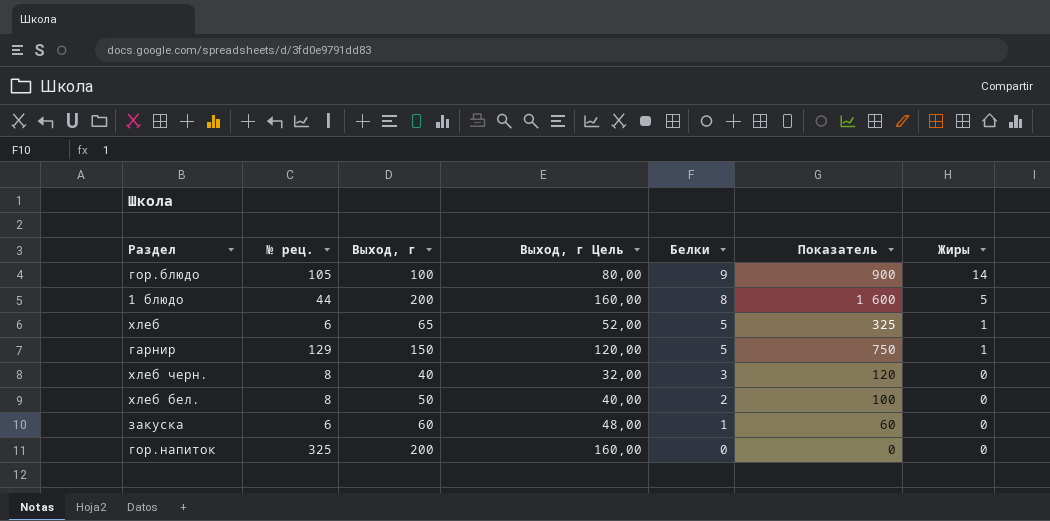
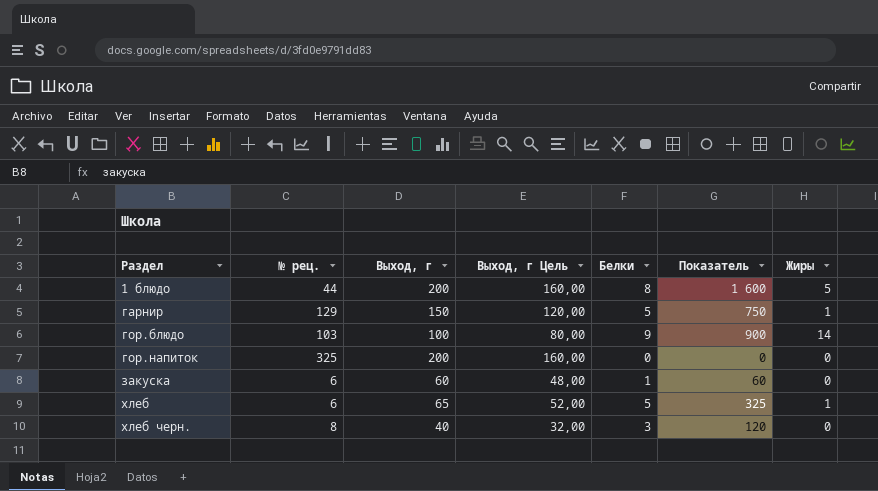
row order: Белки descending -> Раздел ascending
row хлеб бел.: 8 | 50 | 40,00 | 2 | 100 | 0 -> none
гор.блюдо | № рец.: 105 -> 103

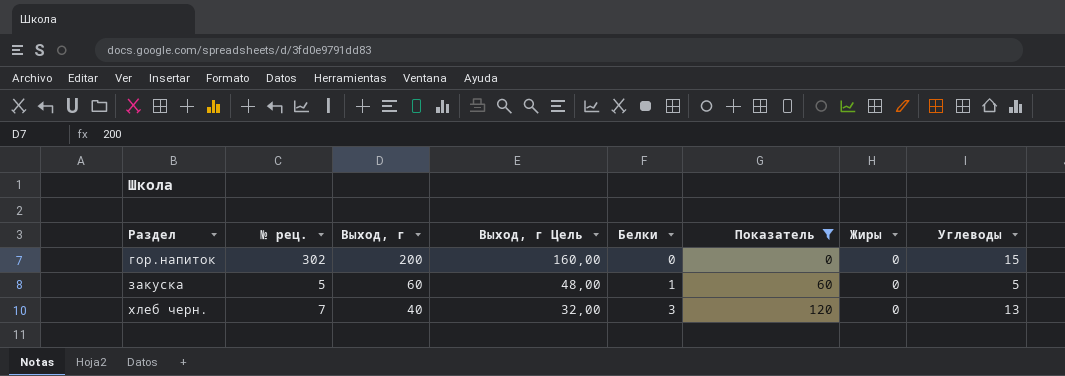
filter: none -> Показатель <= 120
column Углеводы | position: none -> 8
гор.напиток | № рец.: 325 -> 302
закуска | № рец.: 6 -> 5
хлеб черн. | № рец.: 8 -> 7

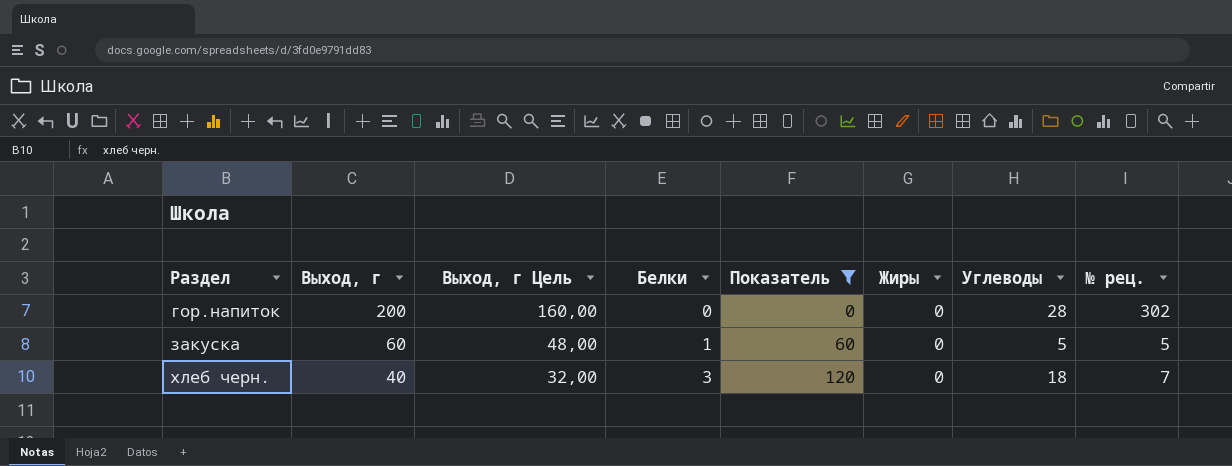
column № рец. | position: 2 -> 8
гор.напиток | Углеводы: 15 -> 28
хлеб черн. | Углеводы: 13 -> 18

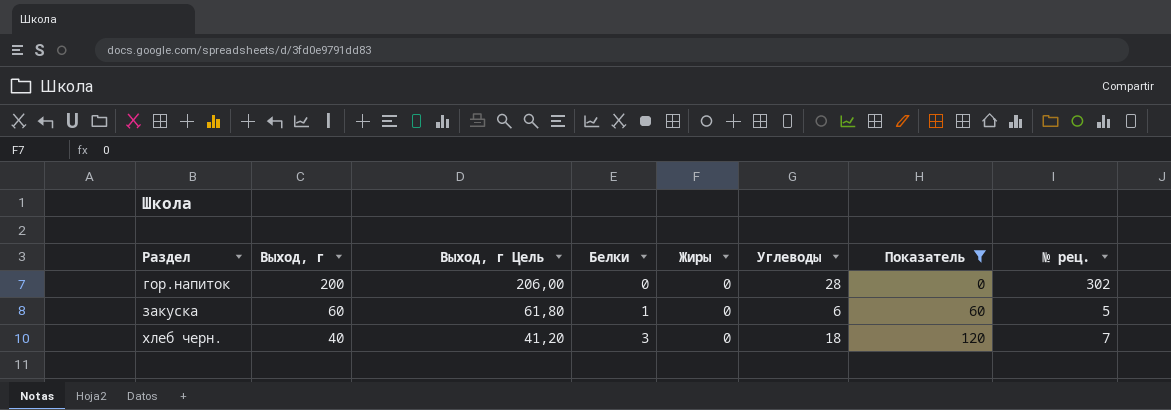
column Выход, г Цель | formula: [Выход, г] * 0,8 -> [Выход, г] * 1,03
column Показатель | position: 5 -> 7
закуска | Углеводы: 5 -> 6

